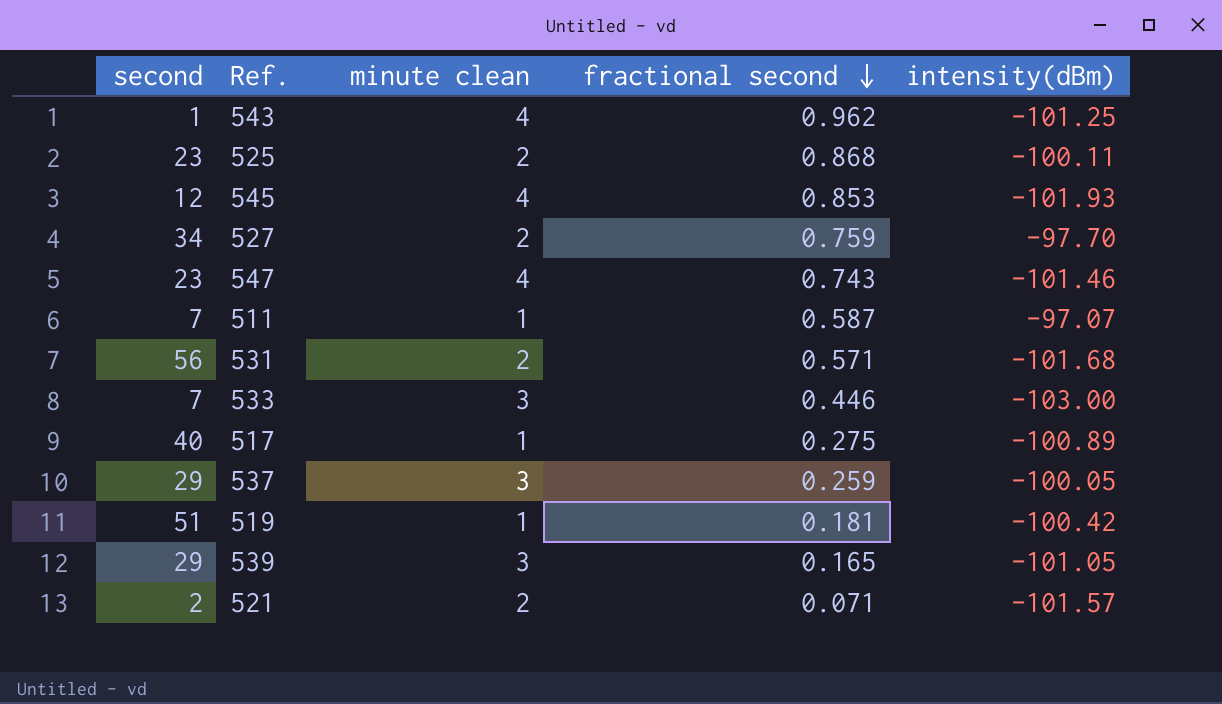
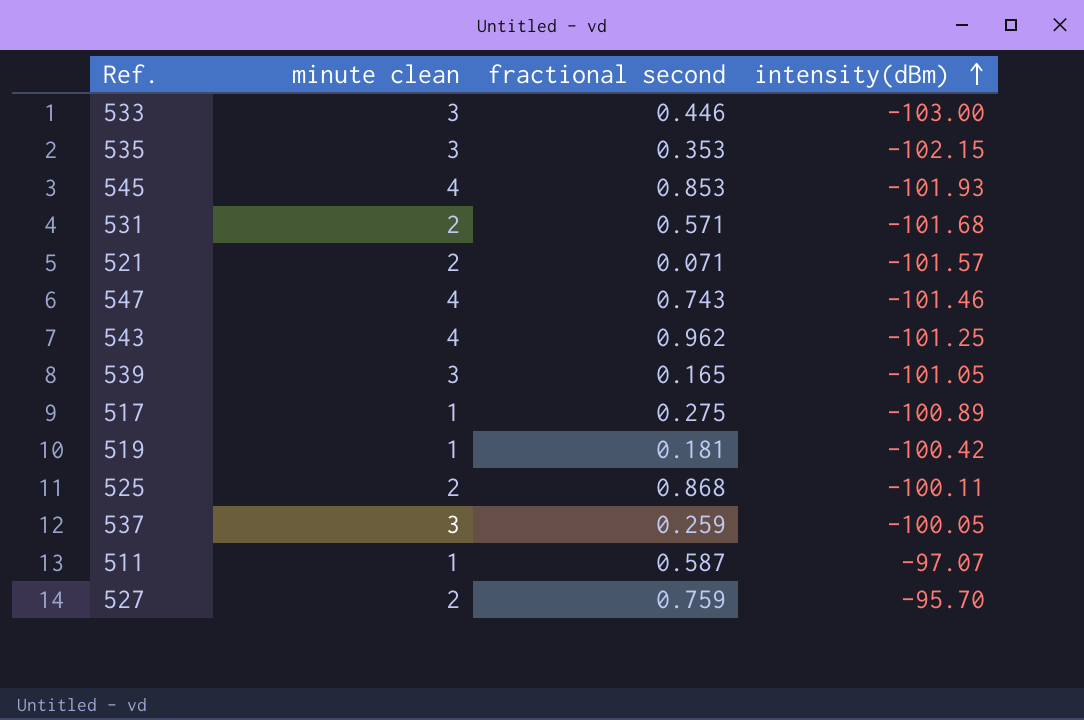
row order: fractional second descending -> intensity(dBm) ascending
column second | position: 1 -> none
row 535: none -> 3 | 0.353 | -102.15
527 | intensity(dBm): -97.70 -> -95.70

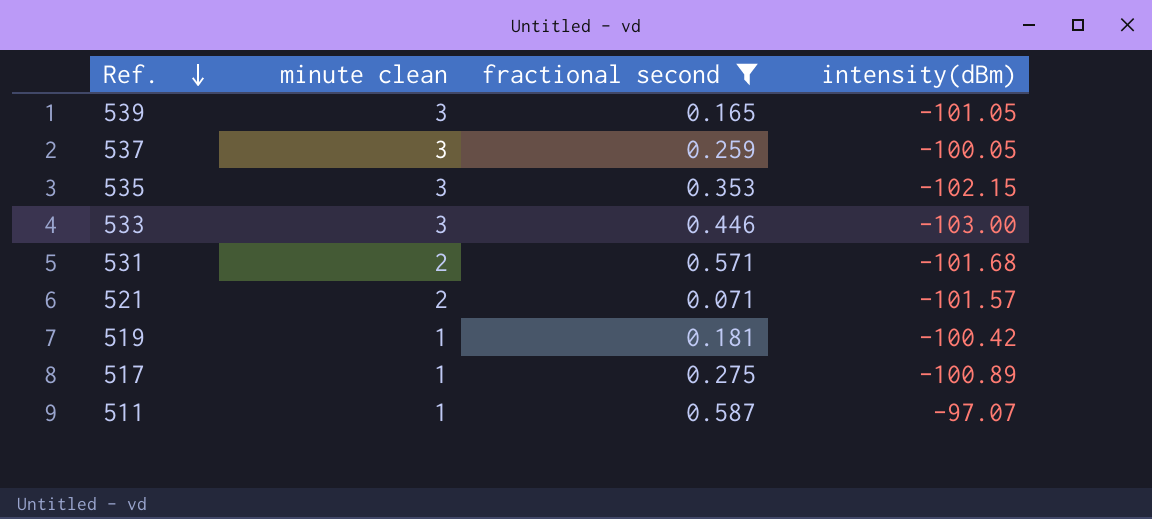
filter: none -> fractional second <= 0.587
row order: intensity(dBm) ascending -> Ref. descending

